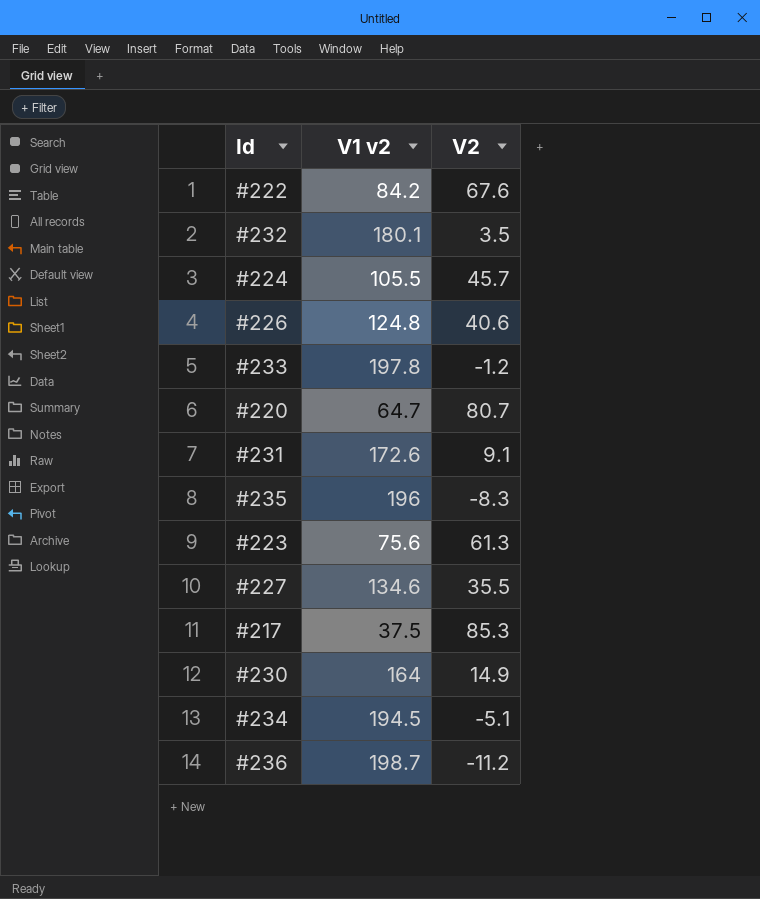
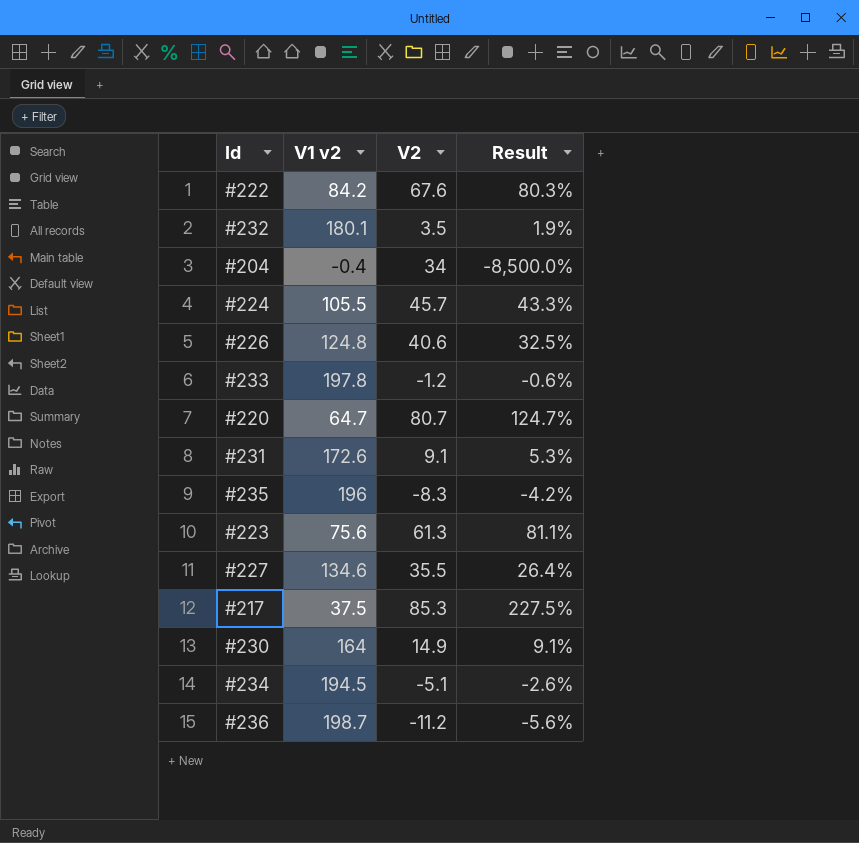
column Result | formula: none -> [V2] / [V1 v2]
row #204: none -> -0.4 | 34 | -8,500.0%

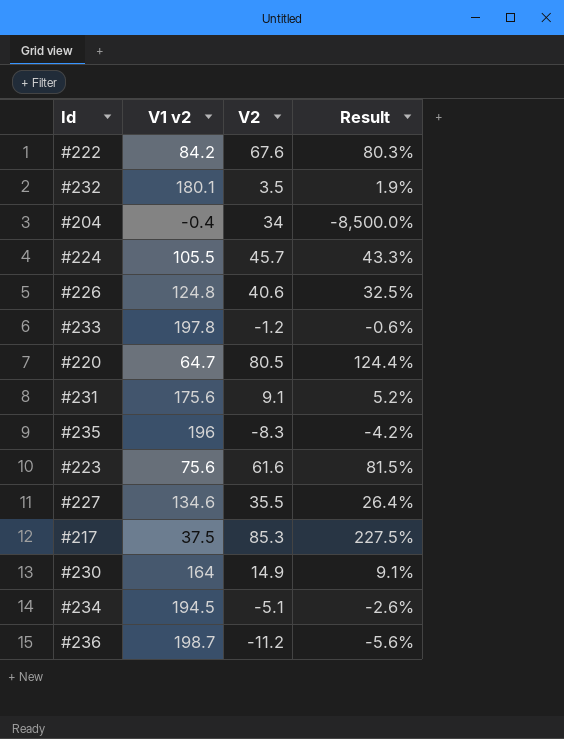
#220 | V2: 80.7 -> 80.5
#220 | Result: 124.7% -> 124.4%
#231 | V1 v2: 172.6 -> 175.6
#231 | Result: 5.3% -> 5.2%
#223 | V2: 61.3 -> 61.6
#223 | Result: 81.1% -> 81.5%

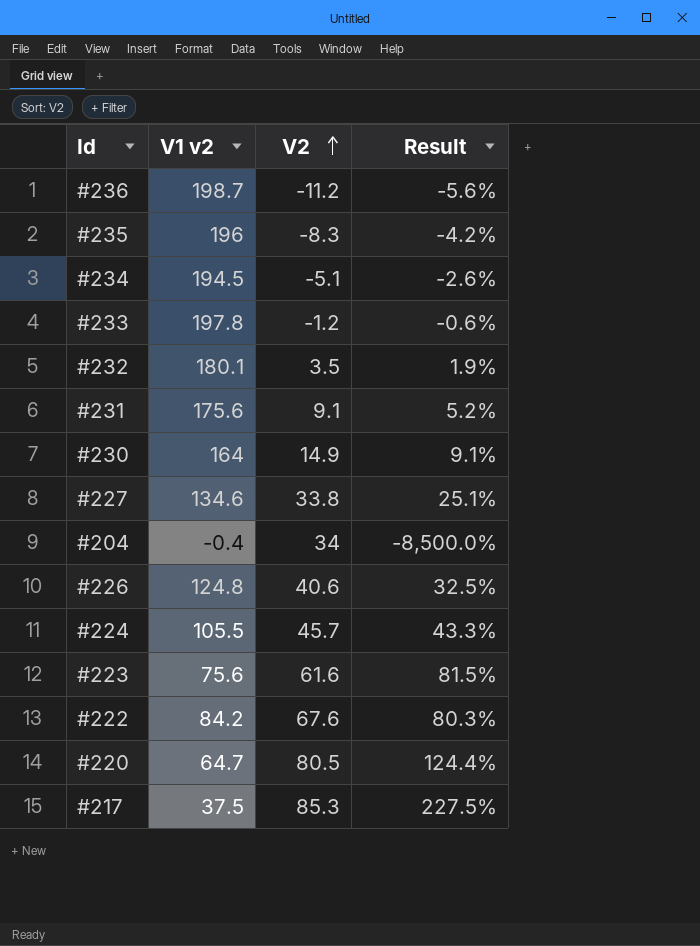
row order: none -> V2 ascending
#227 | V2: 35.5 -> 33.8
#227 | Result: 26.4% -> 25.1%

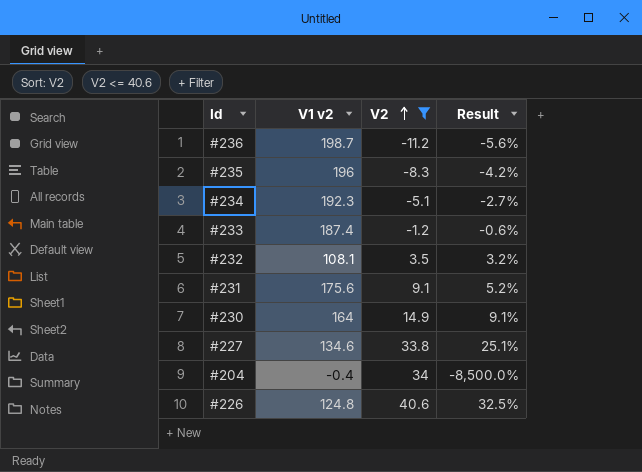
filter: none -> V2 <= 40.6
#234 | V1 v2: 194.5 -> 192.3
#234 | Result: -2.6% -> -2.7%
#233 | V1 v2: 197.8 -> 187.4
#232 | V1 v2: 180.1 -> 108.1
#232 | Result: 1.9% -> 3.2%

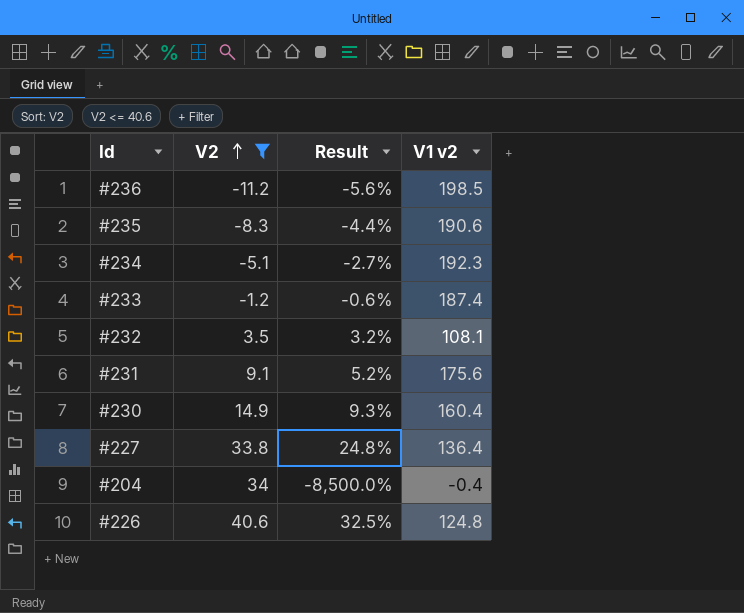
column V1 v2 | position: 2 -> 4
#236 | V1 v2: 198.7 -> 198.5
#235 | Result: -4.2% -> -4.4%
#235 | V1 v2: 196 -> 190.6
#230 | Result: 9.1% -> 9.3%
#230 | V1 v2: 164 -> 160.4
#227 | Result: 25.1% -> 24.8%
#227 | V1 v2: 134.6 -> 136.4

